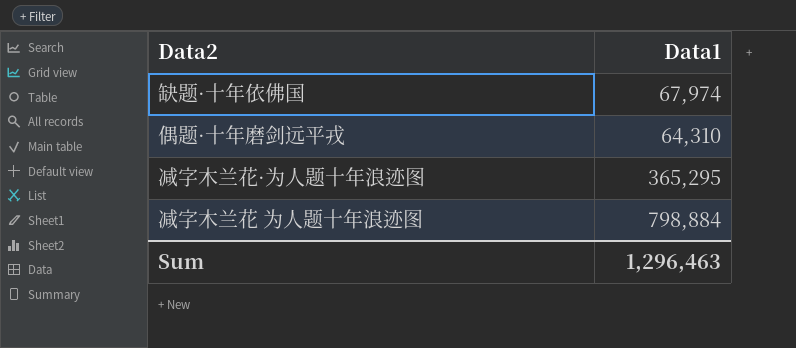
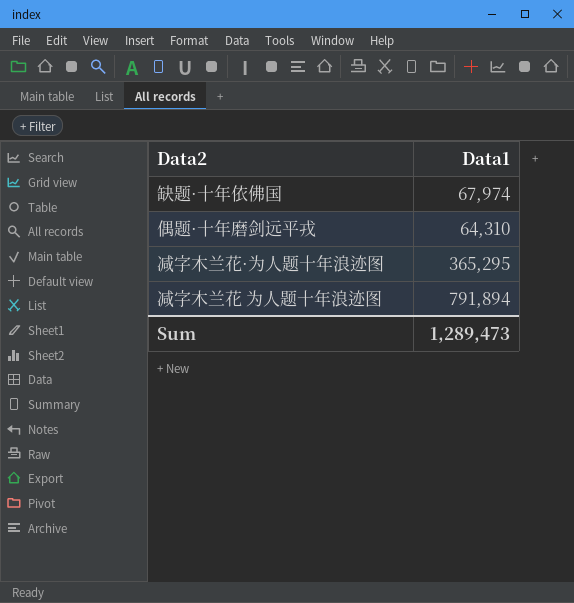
减字木兰花 为人题十年浪迹图 | Data1: 798,884 -> 791,894
Sum | Data1: 1,296,463 -> 1,289,473

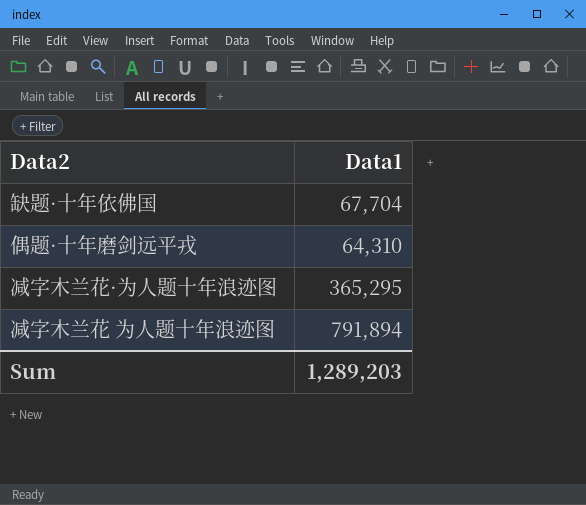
缺题·十年依佛国 | Data1: 67,974 -> 67,704
Sum | Data1: 1,289,473 -> 1,289,203

